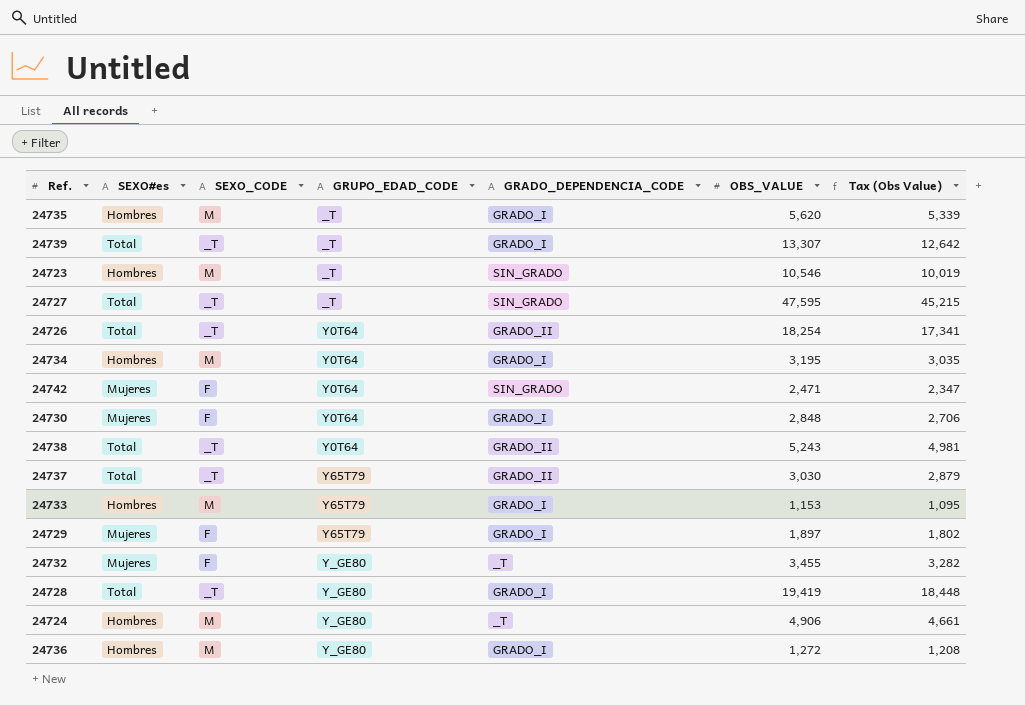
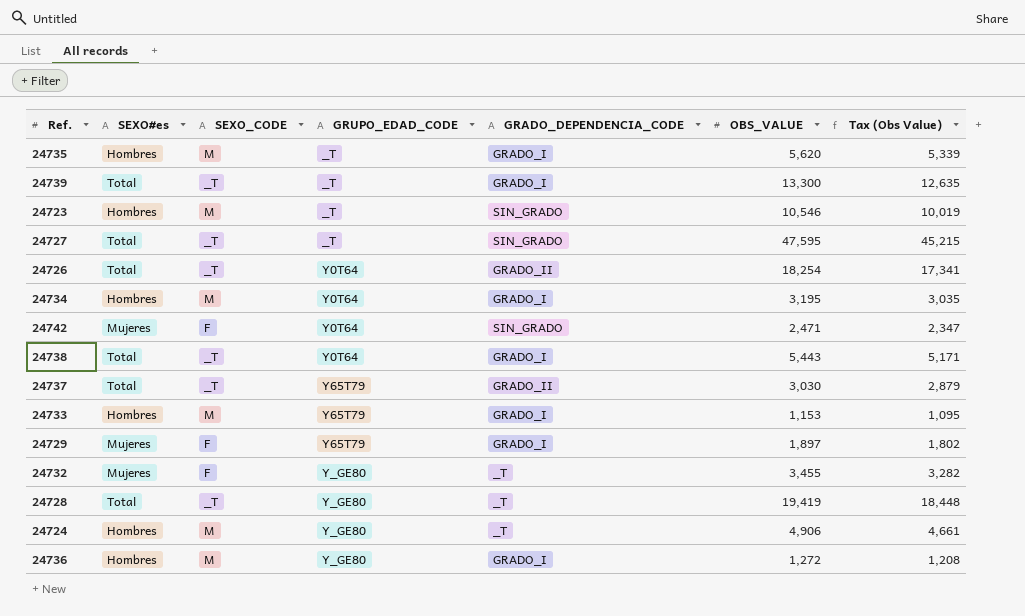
row 24730: Mujeres | F | Y0T64 | GRADO_I | 2,848 | 2,706 -> none
24739 | OBS_VALUE: 13,307 -> 13,300
24739 | Tax (Obs Value): 12,642 -> 12,635
24738 | GRADO_DEPENDENCIA_CODE: GRADO_II -> GRADO_I
24738 | OBS_VALUE: 5,243 -> 5,443
24738 | Tax (Obs Value): 4,981 -> 5,171
24728 | GRADO_DEPENDENCIA_CODE: GRADO_I -> _T

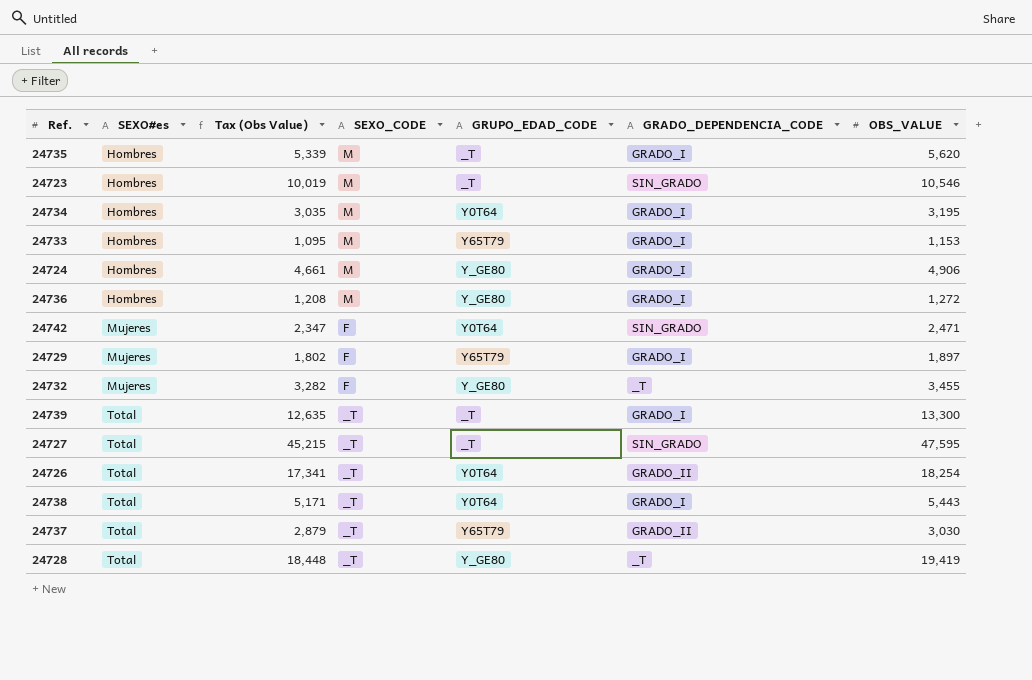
row order: GRUPO_EDAD_CODE ascending -> SEXO#es ascending
column Tax (Obs Value) | position: 7 -> 3
24724 | GRADO_DEPENDENCIA_CODE: _T -> GRADO_I

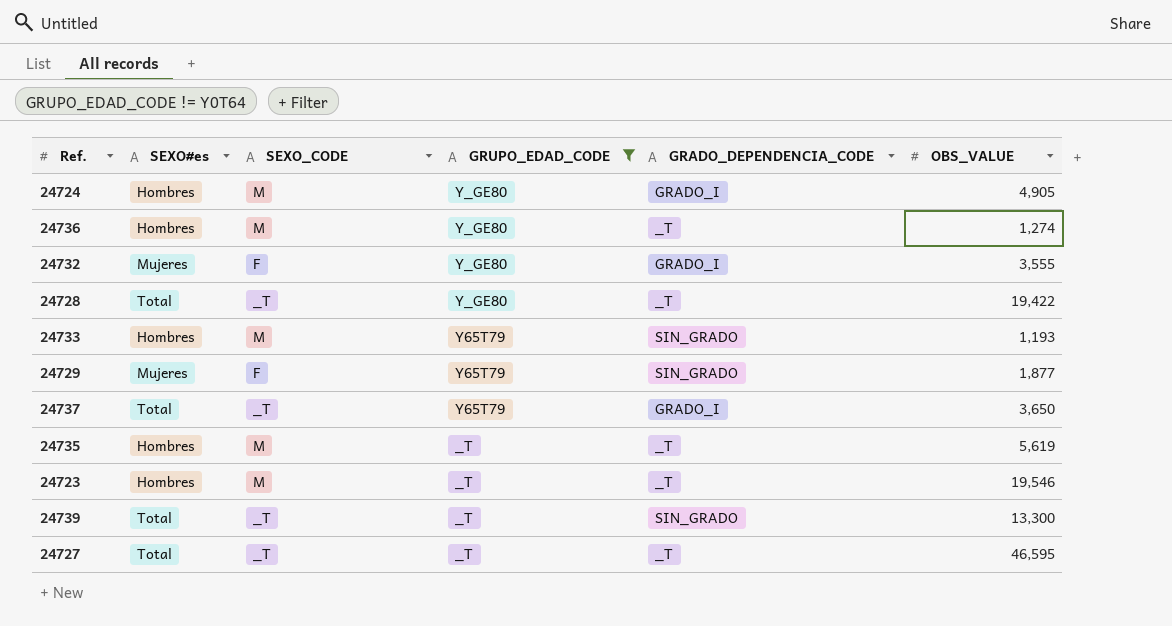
filter: none -> GRUPO_EDAD_CODE != Y0T64
row order: SEXO#es ascending -> GRUPO_EDAD_CODE descending
column Tax (Obs Value) | formula: [OBS_VALUE] * 0.95 -> none
24724 | OBS_VALUE: 4,906 -> 4,905
24736 | GRADO_DEPENDENCIA_CODE: GRADO_I -> _T
24736 | OBS_VALUE: 1,272 -> 1,274
24732 | GRADO_DEPENDENCIA_CODE: _T -> GRADO_I
24732 | OBS_VALUE: 3,455 -> 3,555
24728 | OBS_VALUE: 19,419 -> 19,422
24733 | GRADO_DEPENDENCIA_CODE: GRADO_I -> SIN_GRADO
24733 | OBS_VALUE: 1,153 -> 1,193
24729 | GRADO_DEPENDENCIA_CODE: GRADO_I -> SIN_GRADO
24729 | OBS_VALUE: 1,897 -> 1,877
24737 | GRADO_DEPENDENCIA_CODE: GRADO_II -> GRADO_I
24737 | OBS_VALUE: 3,030 -> 3,650
24735 | GRADO_DEPENDENCIA_CODE: GRADO_I -> _T
24735 | OBS_VALUE: 5,620 -> 5,619
24723 | GRADO_DEPENDENCIA_CODE: SIN_GRADO -> _T
24723 | OBS_VALUE: 10,546 -> 19,546
24739 | GRADO_DEPENDENCIA_CODE: GRADO_I -> SIN_GRADO
24727 | GRADO_DEPENDENCIA_CODE: SIN_GRADO -> _T
24727 | OBS_VALUE: 47,595 -> 46,595

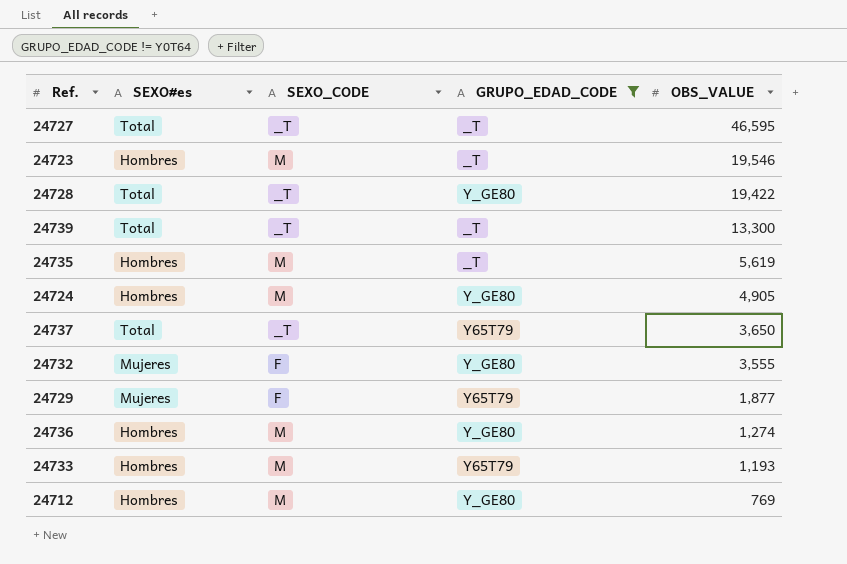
row order: GRUPO_EDAD_CODE descending -> OBS_VALUE descending
column GRADO_DEPENDENCIA_CODE | position: 5 -> none
row 24712: none -> Hombres | M | Y_GE80 | 769

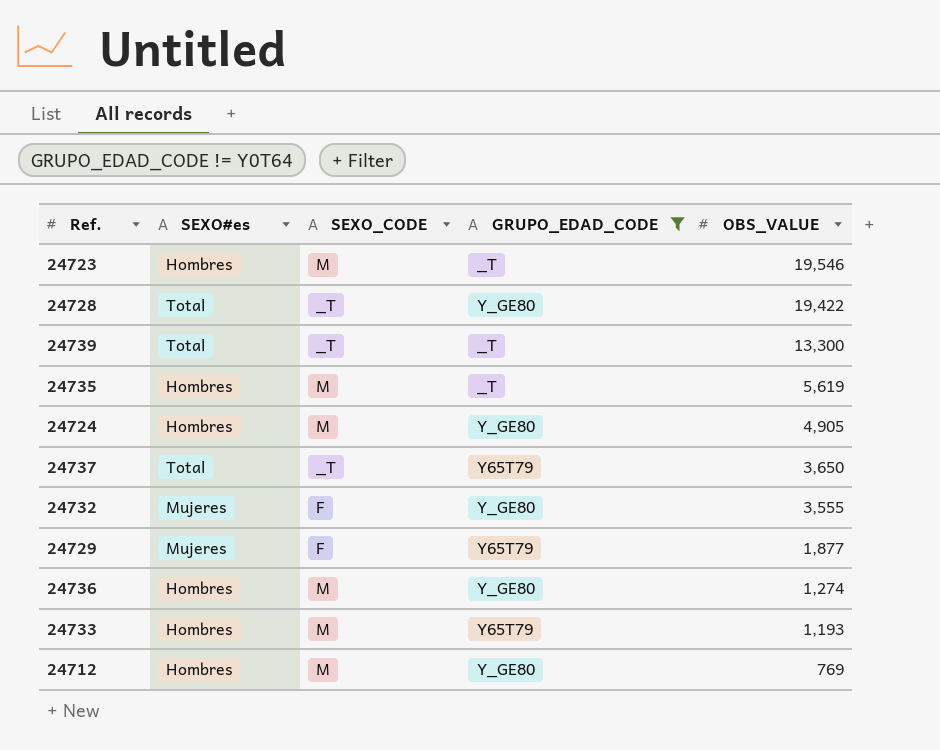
row 24727: Total | _T | _T | 46,595 -> none

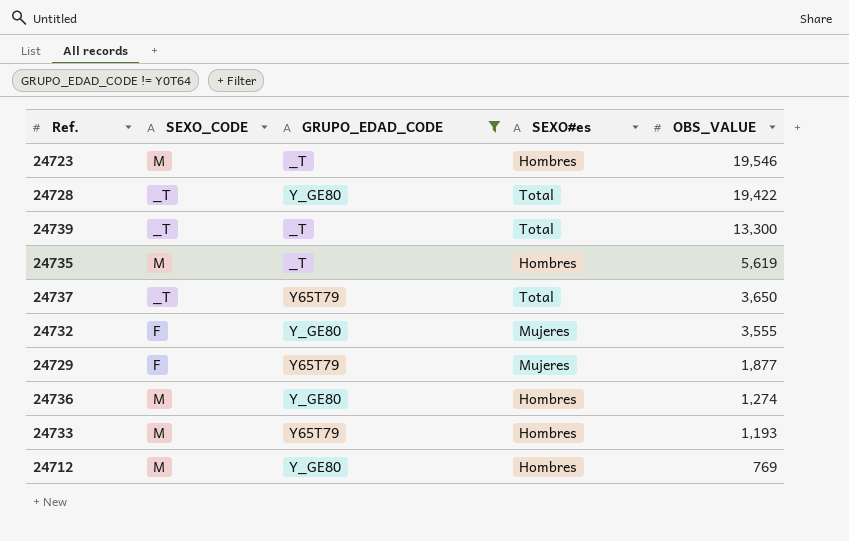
column SEXO#es | position: 2 -> 4
row 24724: Hombres | M | Y_GE80 | 4,905 -> none

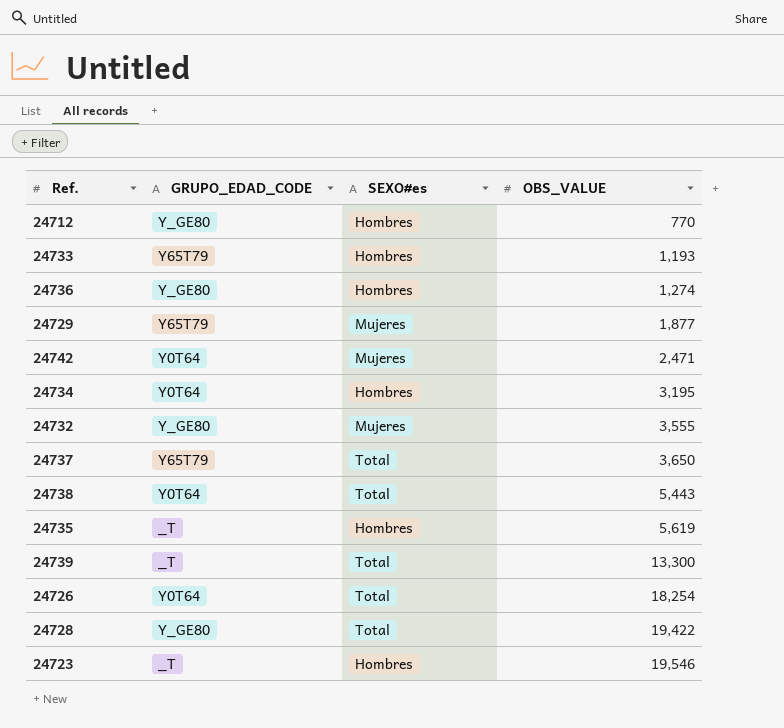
filter: GRUPO_EDAD_CODE != Y0T64 -> none
row order: OBS_VALUE descending -> OBS_VALUE ascending
column SEXO_CODE | position: 2 -> none
24712 | OBS_VALUE: 769 -> 770

